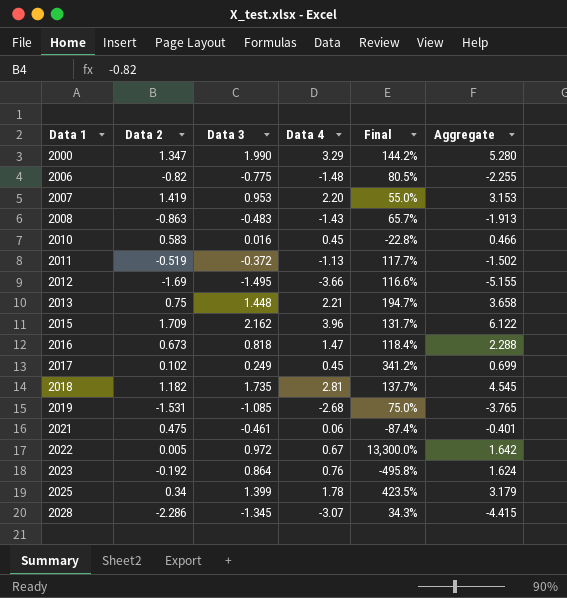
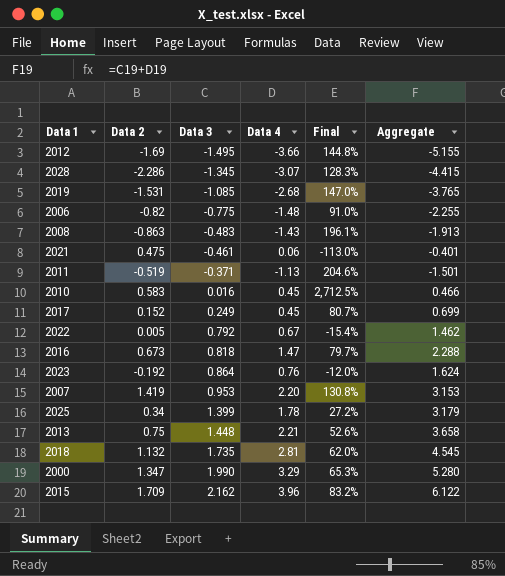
row order: Data 1 ascending -> Data 3 ascending
column Final | formula: ([Data 4] - [Data 2]) / [Data 2] -> ([Data 4] - [Data 3]) / [Data 3]
2011 | Data 3: -0.372 -> -0.371
2011 | Aggregate: -1.502 -> -1.501
2017 | Data 2: 0.102 -> 0.152
2022 | Data 3: 0.972 -> 0.792
2022 | Aggregate: 1.642 -> 1.462
2018 | Data 2: 1.182 -> 1.132

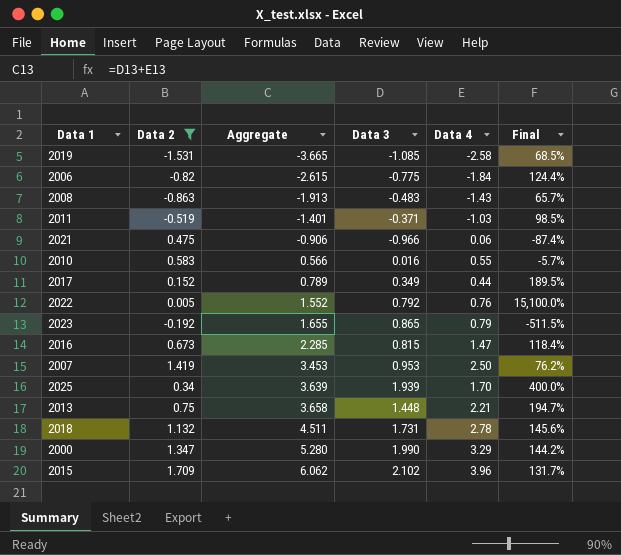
filter: none -> Data 2 >= -1.531
row order: Data 3 ascending -> Aggregate ascending
column Aggregate | position: 6 -> 3
column Final | formula: ([Data 4] - [Data 3]) / [Data 3] -> ([Data 4] - [Data 2]) / [Data 2]
2019 | Aggregate: -3.765 -> -3.665
2019 | Data 4: -2.68 -> -2.58
2006 | Aggregate: -2.255 -> -2.615
2006 | Data 4: -1.48 -> -1.84
2011 | Aggregate: -1.501 -> -1.401
2011 | Data 4: -1.13 -> -1.03
2021 | Aggregate: -0.401 -> -0.906
2021 | Data 3: -0.461 -> -0.966
2010 | Aggregate: 0.466 -> 0.566
2010 | Data 4: 0.45 -> 0.55
2017 | Aggregate: 0.699 -> 0.789
2017 | Data 3: 0.249 -> 0.349
2017 | Data 4: 0.45 -> 0.44
2022 | Aggregate: 1.462 -> 1.552
2022 | Data 4: 0.67 -> 0.76
2023 | Aggregate: 1.624 -> 1.655
2023 | Data 3: 0.864 -> 0.865
2023 | Data 4: 0.76 -> 0.79
2016 | Aggregate: 2.288 -> 2.285
2016 | Data 3: 0.818 -> 0.815
2007 | Aggregate: 3.153 -> 3.453
2007 | Data 4: 2.20 -> 2.50
2025 | Aggregate: 3.179 -> 3.639
2025 | Data 3: 1.399 -> 1.939
2025 | Data 4: 1.78 -> 1.70
2018 | Aggregate: 4.545 -> 4.511
2018 | Data 3: 1.735 -> 1.731
2018 | Data 4: 2.81 -> 2.78
2015 | Aggregate: 6.122 -> 6.062
2015 | Data 3: 2.162 -> 2.102

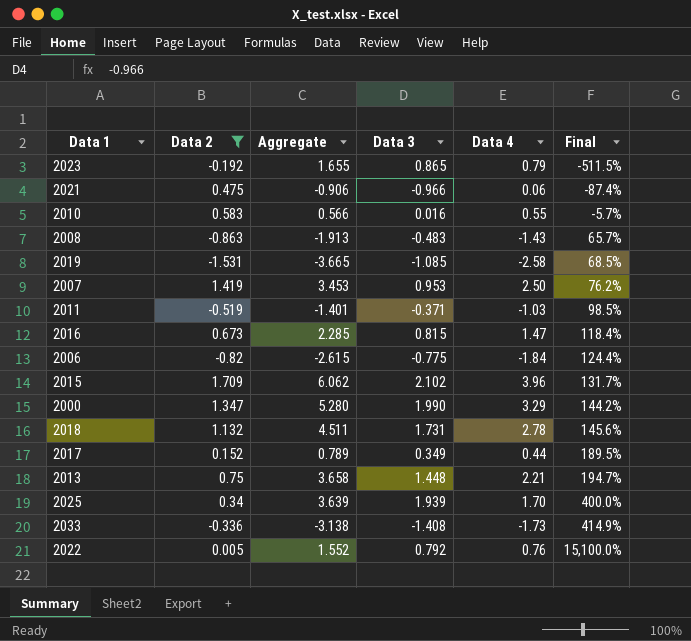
row order: Aggregate ascending -> Final ascending
row 2033: none -> -0.336 | -3.138 | -1.408 | -1.73 | 414.9%

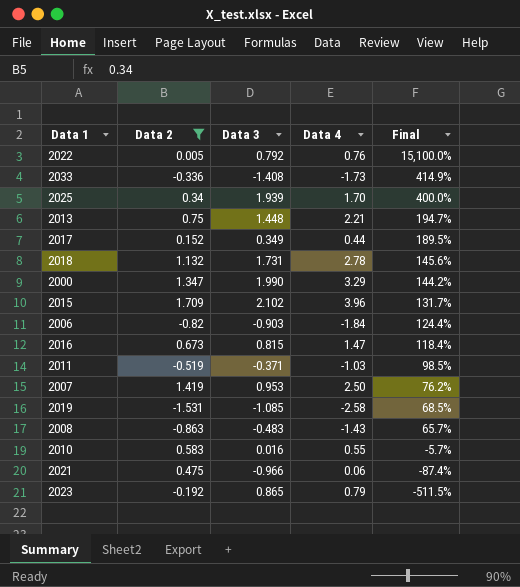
row order: Final ascending -> Final descending
column Aggregate | formula: [Data 3] + [Data 4] -> none
2006 | Data 3: -0.775 -> -0.903

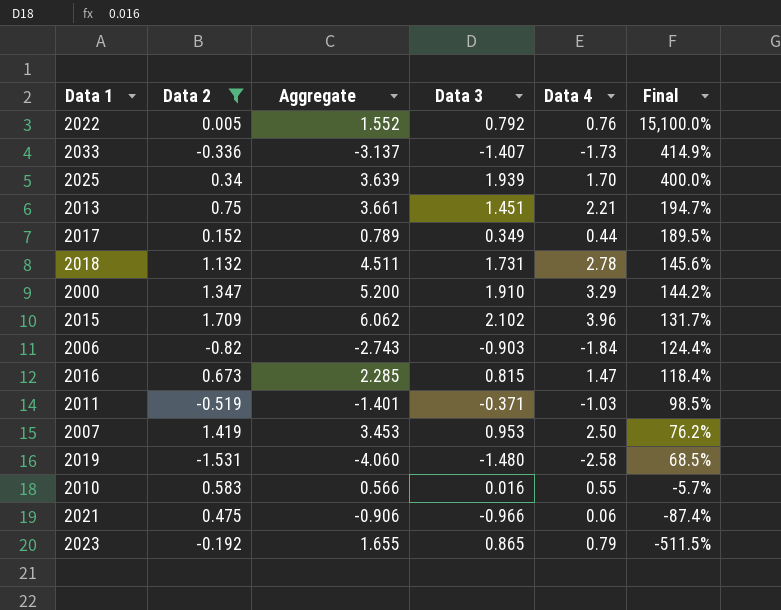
column Aggregate | formula: none -> [Data 3] + [Data 4]
row 2008: -0.863 | -0.483 | -1.43 | 65.7% -> none
2033 | Data 3: -1.408 -> -1.407
2013 | Data 3: 1.448 -> 1.451
2000 | Data 3: 1.990 -> 1.910
2019 | Data 3: -1.085 -> -1.480

